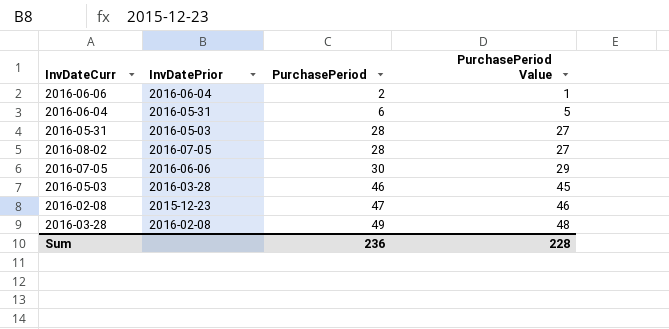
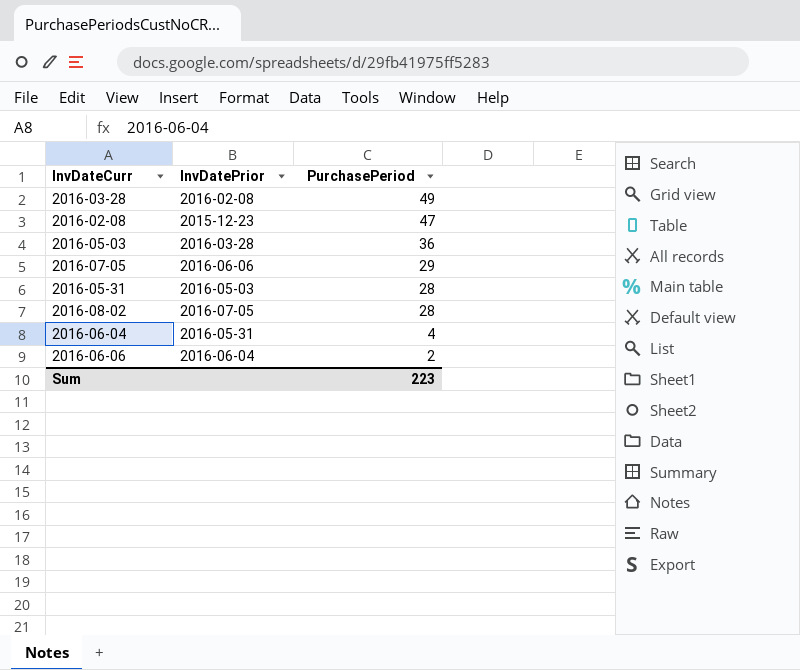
row order: PurchasePeriod ascending -> PurchasePeriod descending
column PurchasePeriod Value | formula: [PurchasePeriod] - 1 -> none
2016-05-03 | PurchasePeriod: 46 -> 36
2016-07-05 | PurchasePeriod: 30 -> 29
2016-06-04 | PurchasePeriod: 6 -> 4
Sum | PurchasePeriod: 236 -> 223

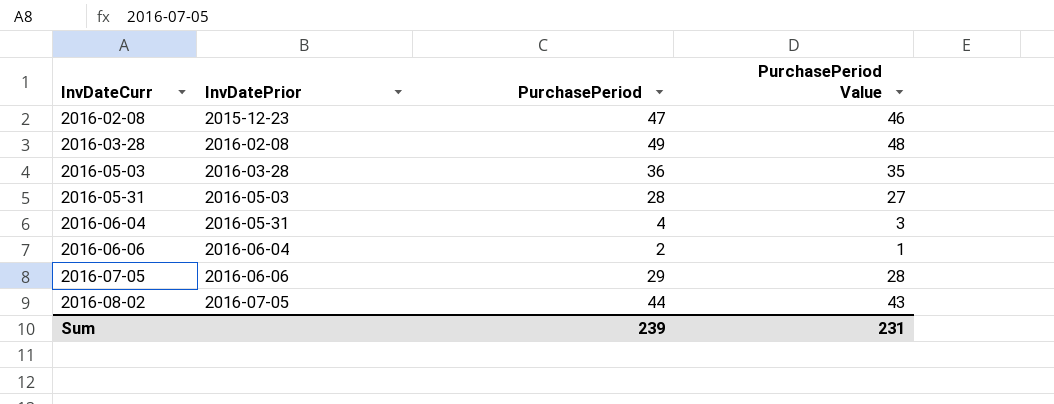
row order: PurchasePeriod descending -> InvDateCurr ascending
column PurchasePeriod Value | formula: none -> [PurchasePeriod] - 1
2016-08-02 | PurchasePeriod: 28 -> 44
Sum | PurchasePeriod: 223 -> 239

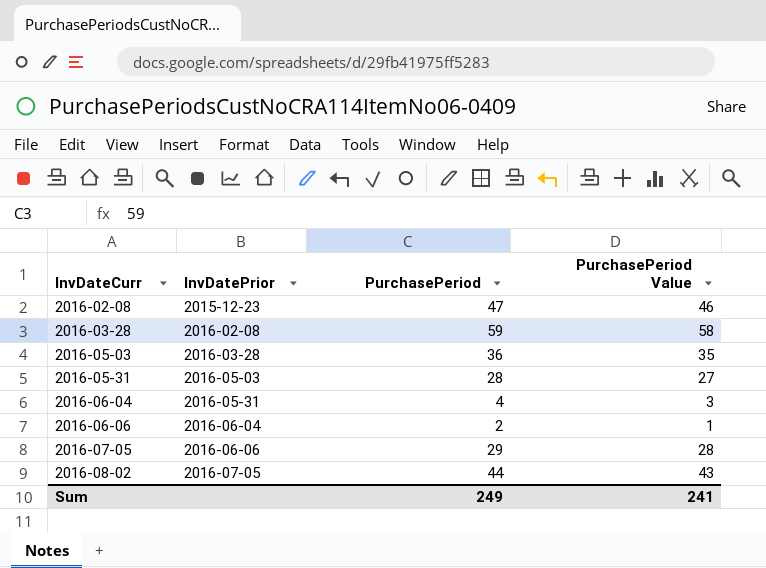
2016-03-28 | PurchasePeriod: 49 -> 59
2016-03-28 | PurchasePeriod Value: 48 -> 58
Sum | PurchasePeriod: 239 -> 249
Sum | PurchasePeriod Value: 231 -> 241

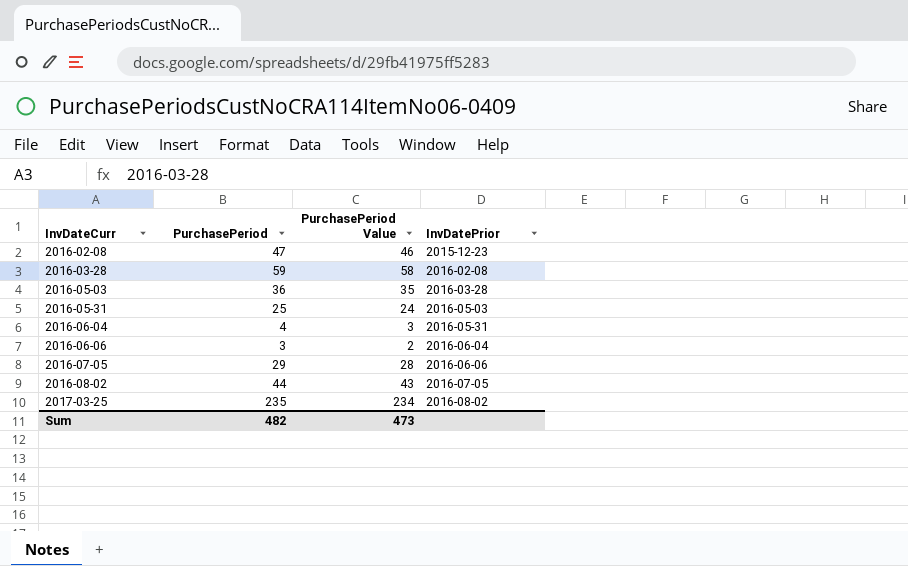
column InvDatePrior | position: 2 -> 4
2016-05-31 | PurchasePeriod: 28 -> 25
2016-05-31 | PurchasePeriod Value: 27 -> 24
2016-06-06 | PurchasePeriod: 2 -> 3
2016-06-06 | PurchasePeriod Value: 1 -> 2
row 2017-03-25: none -> 235 | 234 | 2016-08-02
Sum | PurchasePeriod: 249 -> 482
Sum | PurchasePeriod Value: 241 -> 473

